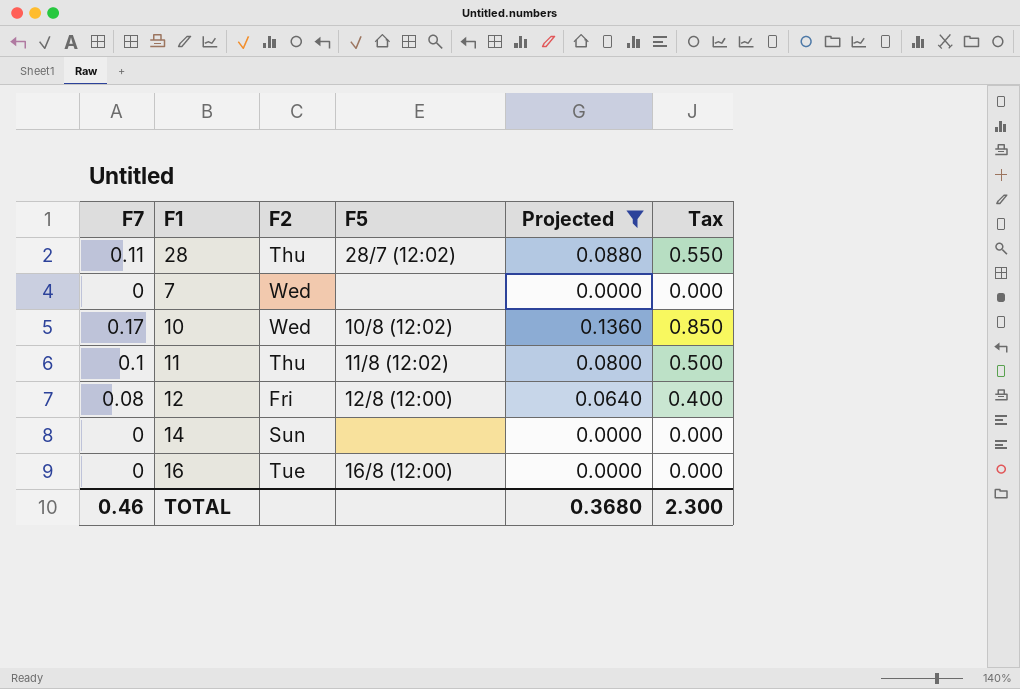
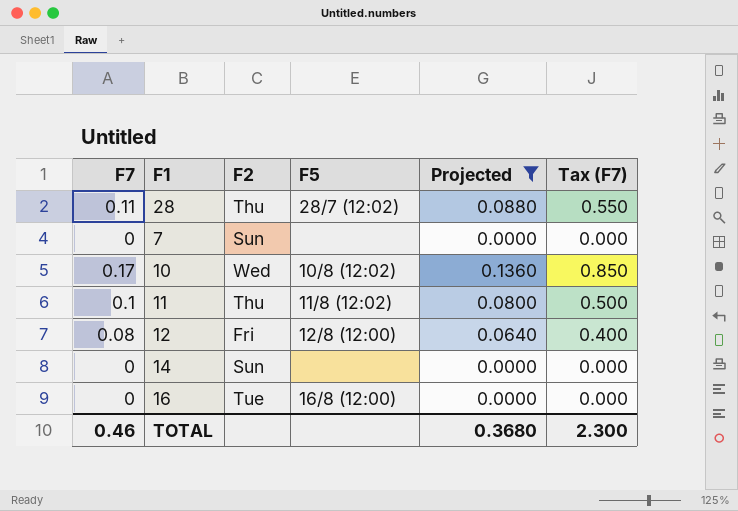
column name: Tax -> Tax (F7)
7 | F2: Wed -> Sun

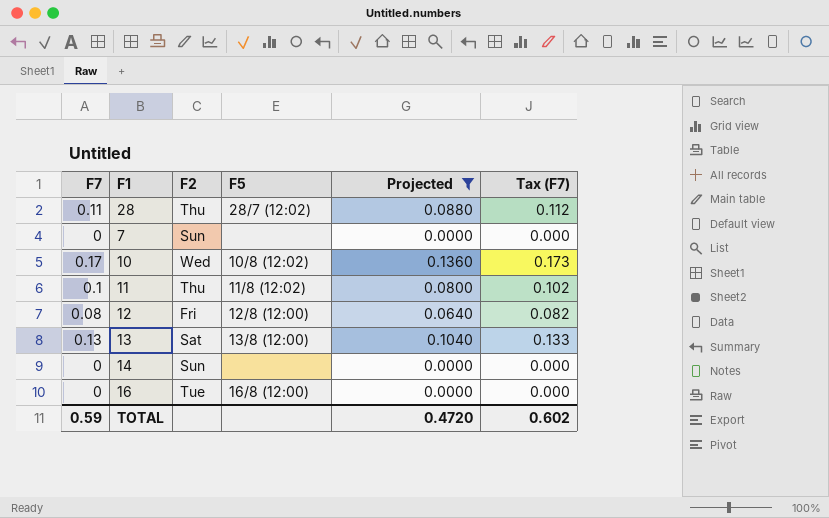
column Tax (F7) | formula: [F7] * 5 -> [F7] * 1.02
row 13: none -> 0.13 | Sat | 13/8 (12:00) | 0.1040 | 0.133
TOTAL | F7: 0.46 -> 0.59
TOTAL | Projected: 0.3680 -> 0.4720
TOTAL | Tax (F7): 2.300 -> 0.602

